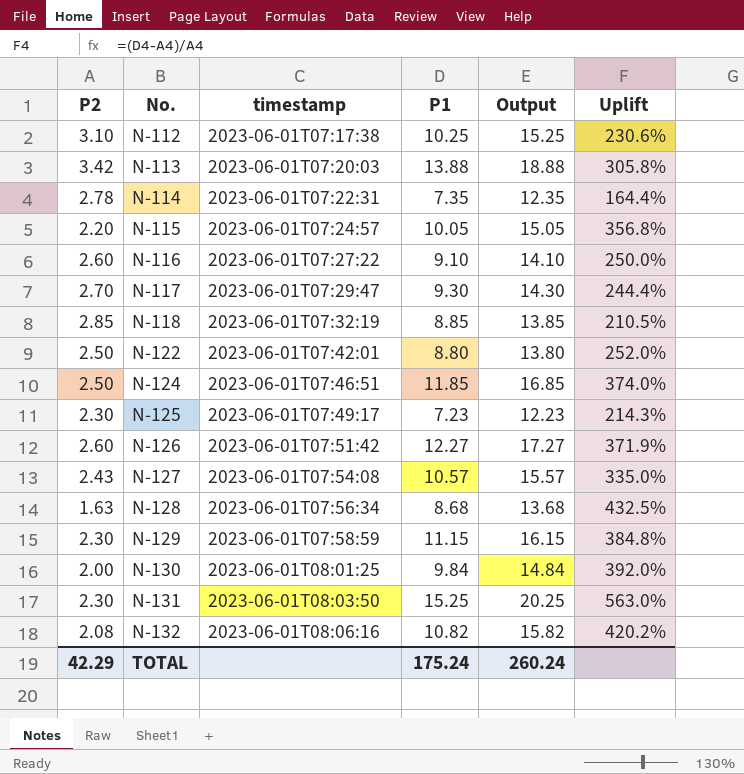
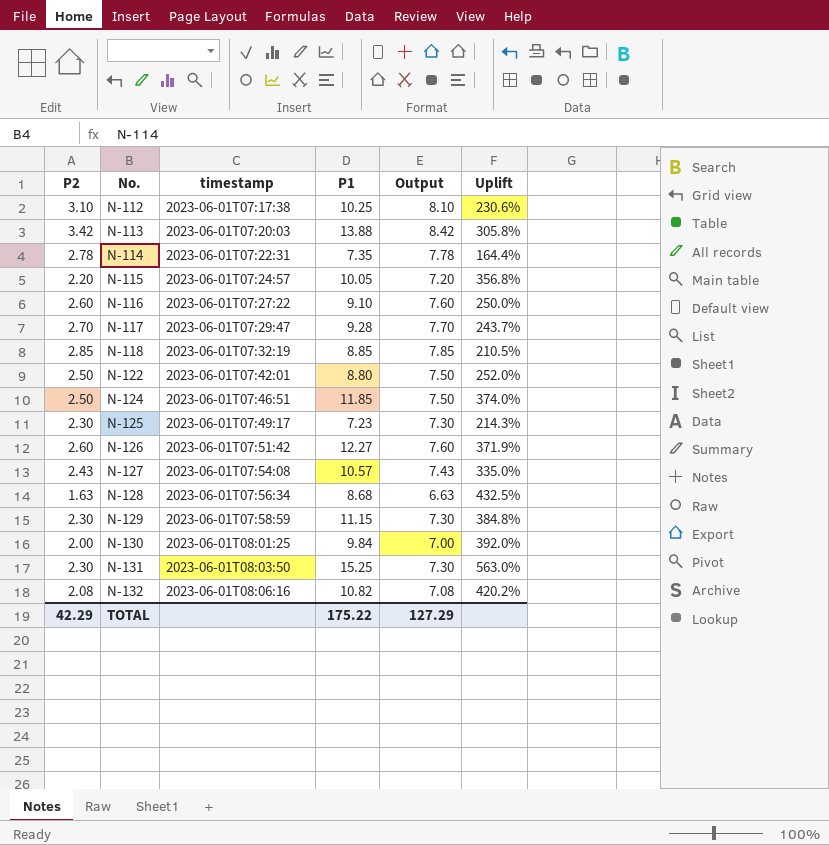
column Output | formula: [P1] + 5 -> [P2] + 5
N-117 | P1: 9.30 -> 9.28
N-117 | Uplift: 244.4% -> 243.7%
TOTAL | P1: 175.24 -> 175.22
TOTAL | Output: 260.24 -> 127.29

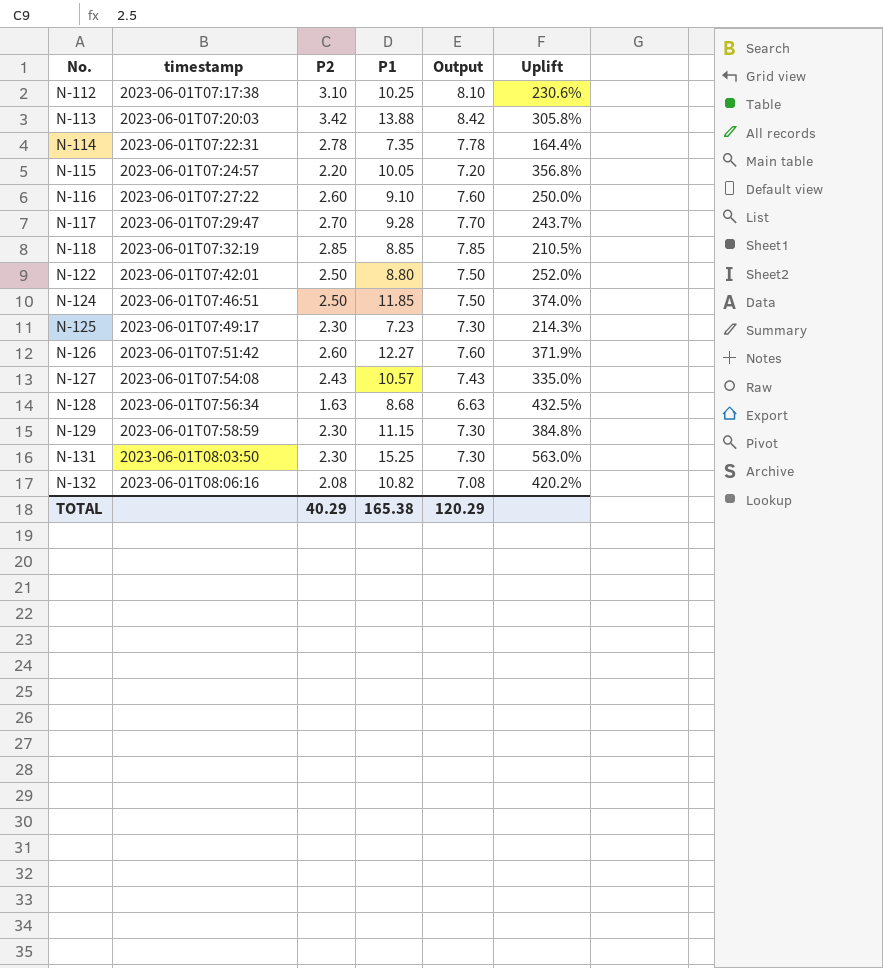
column P2 | position: 1 -> 3
row N-130: 2.00 | 2023-06-01T08:01:25 | 9.84 | 7.00 | 392.0% -> none
TOTAL | P2: 42.29 -> 40.29
TOTAL | P1: 175.22 -> 165.38
TOTAL | Output: 127.29 -> 120.29

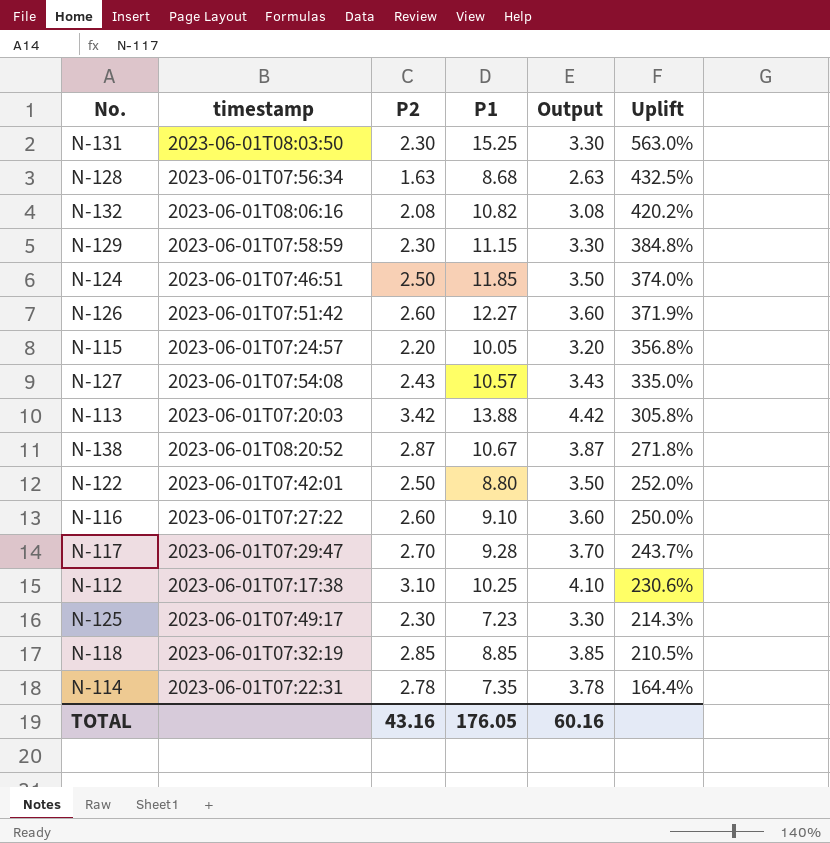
row order: No. ascending -> Uplift descending
column Output | formula: [P2] + 5 -> [P2] + 1
row N-138: none -> 2023-06-01T08:20:52 | 2.87 | 10.67 | 3.87 | 271.8%
TOTAL | P2: 40.29 -> 43.16
TOTAL | P1: 165.38 -> 176.05
TOTAL | Output: 120.29 -> 60.16

